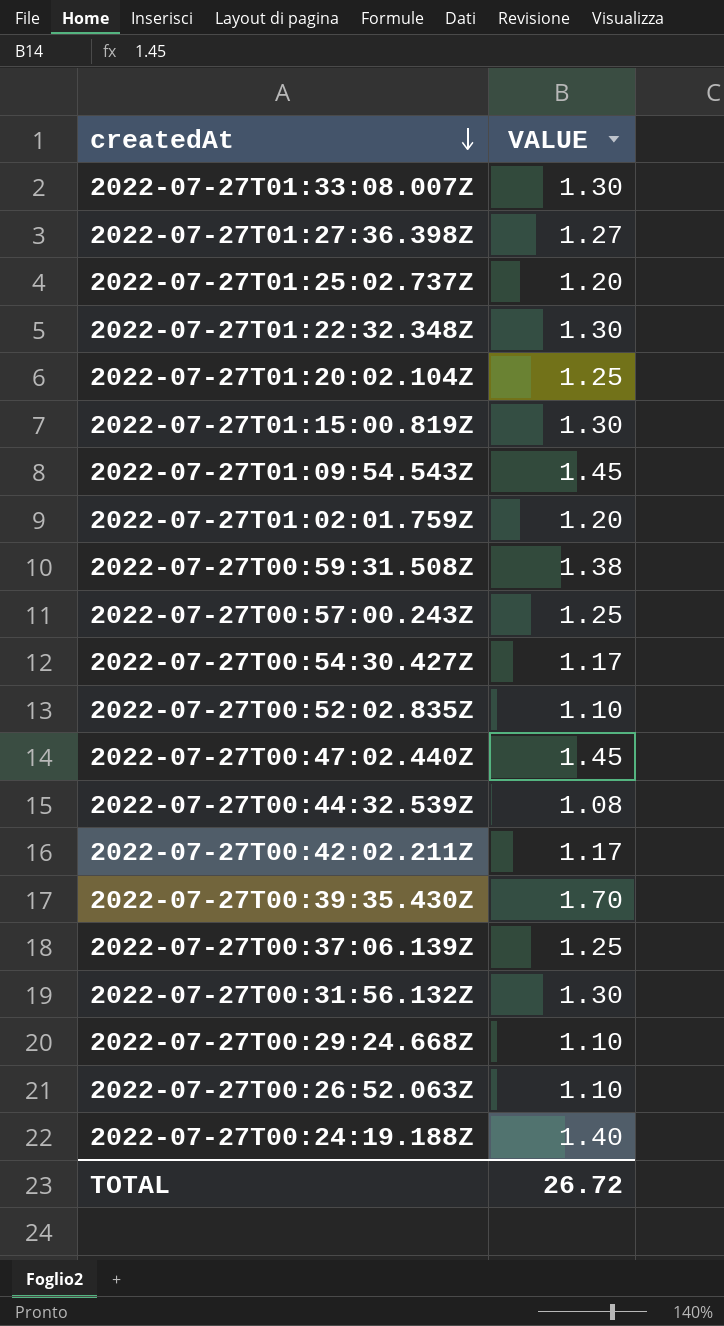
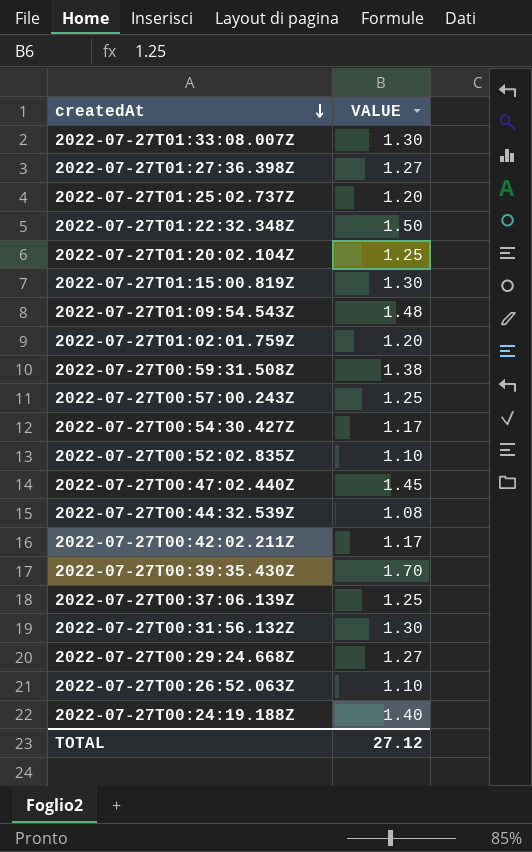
2022-07-27T01:22:32.348Z | VALUE: 1.30 -> 1.50
2022-07-27T01:09:54.543Z | VALUE: 1.45 -> 1.48
2022-07-27T00:29:24.668Z | VALUE: 1.10 -> 1.27
TOTAL | VALUE: 26.72 -> 27.12

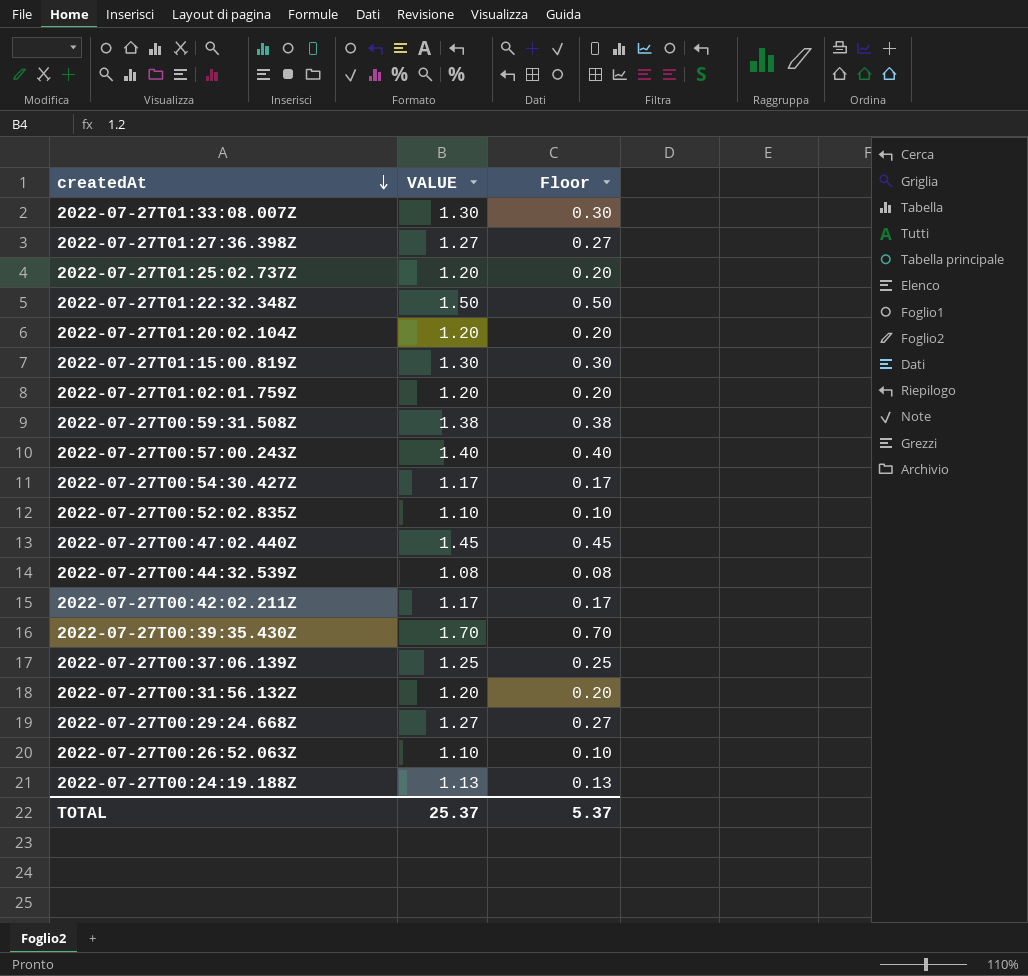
column Floor | formula: none -> [VALUE] - 1
row 2022-07-27T01:09:54.543Z: 1.48 -> none
2022-07-27T01:20:02.104Z | VALUE: 1.25 -> 1.20
2022-07-27T00:57:00.243Z | VALUE: 1.25 -> 1.40
2022-07-27T00:31:56.132Z | VALUE: 1.30 -> 1.20
2022-07-27T00:24:19.188Z | VALUE: 1.40 -> 1.13
TOTAL | VALUE: 27.12 -> 25.37

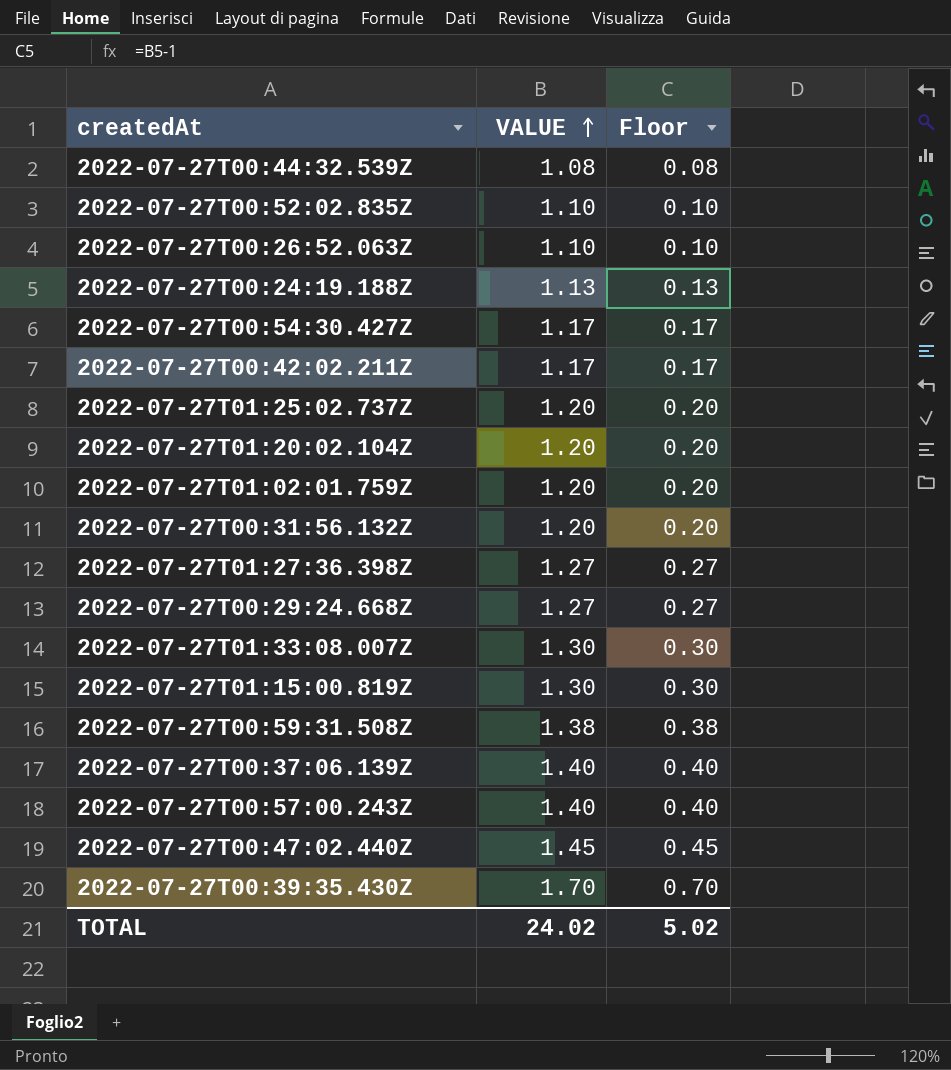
row order: createdAt descending -> VALUE ascending
row 2022-07-27T01:22:32.348Z: 1.50 | 0.50 -> none
2022-07-27T00:37:06.139Z | VALUE: 1.25 -> 1.40
2022-07-27T00:37:06.139Z | Floor: 0.25 -> 0.40
TOTAL | VALUE: 25.37 -> 24.02
TOTAL | Floor: 5.37 -> 5.02

